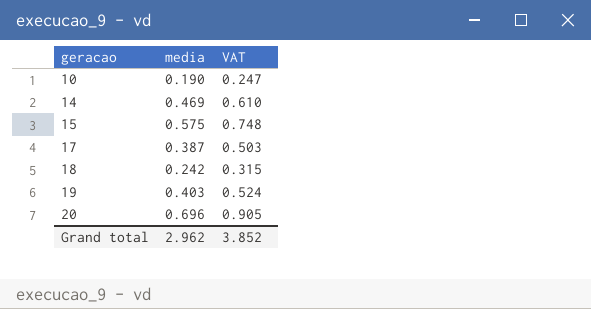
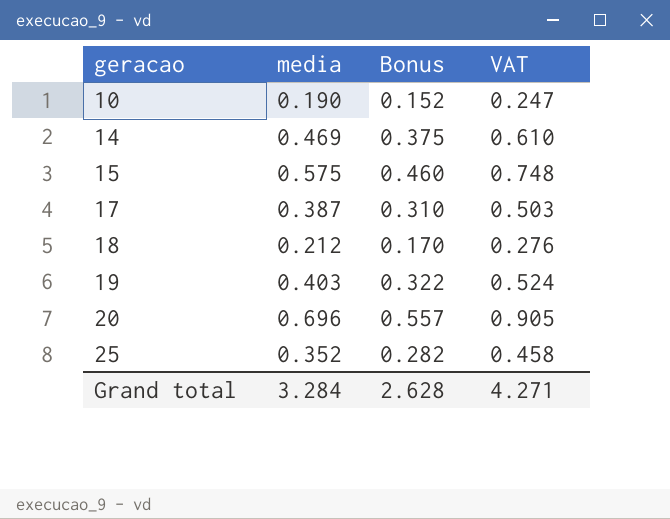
column Bonus | formula: none -> [media] * 0.8
18 | media: 0.242 -> 0.212
18 | VAT: 0.315 -> 0.276
row 25: none -> 0.352 | 0.282 | 0.458
Grand total | media: 2.962 -> 3.284
Grand total | VAT: 3.852 -> 4.271

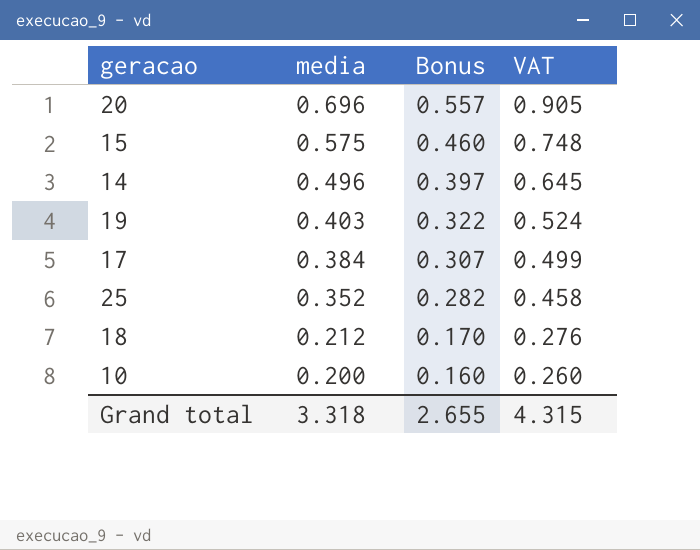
row order: geracao ascending -> media descending
14 | media: 0.469 -> 0.496
14 | Bonus: 0.375 -> 0.397
14 | VAT: 0.610 -> 0.645
17 | media: 0.387 -> 0.384
17 | Bonus: 0.310 -> 0.307
17 | VAT: 0.503 -> 0.499
10 | media: 0.190 -> 0.200
10 | Bonus: 0.152 -> 0.160
10 | VAT: 0.247 -> 0.260
Grand total | media: 3.284 -> 3.318
Grand total | Bonus: 2.628 -> 2.655
Grand total | VAT: 4.271 -> 4.315

